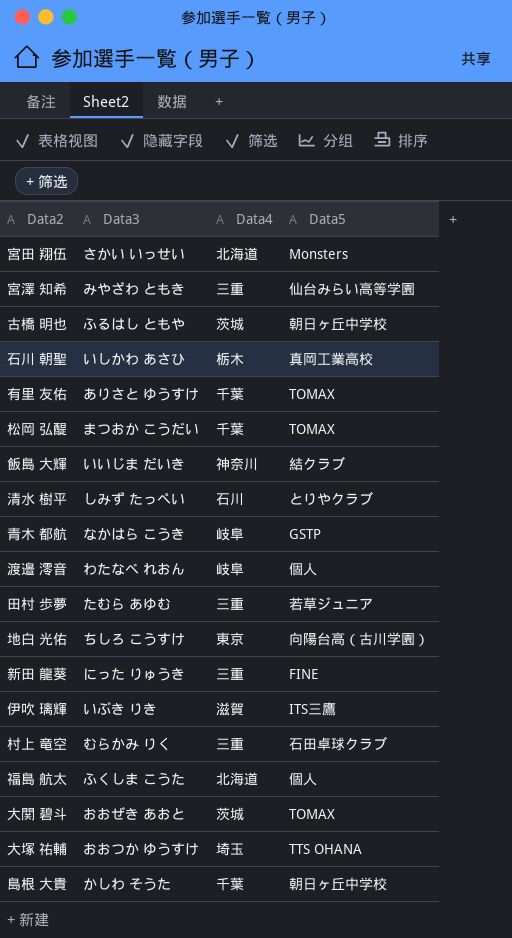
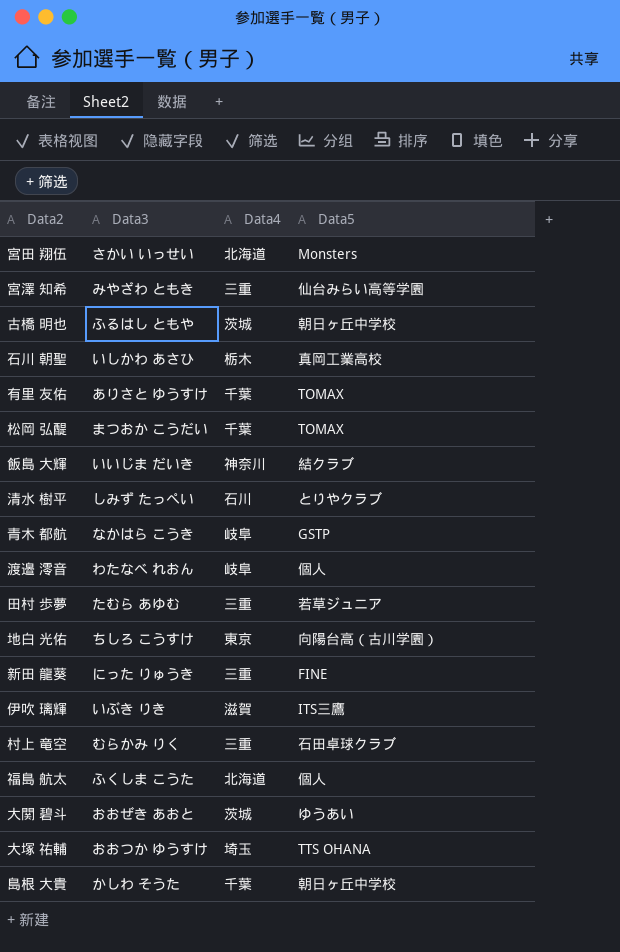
大関 碧斗 | Data5: TOMAX -> ゆうあい

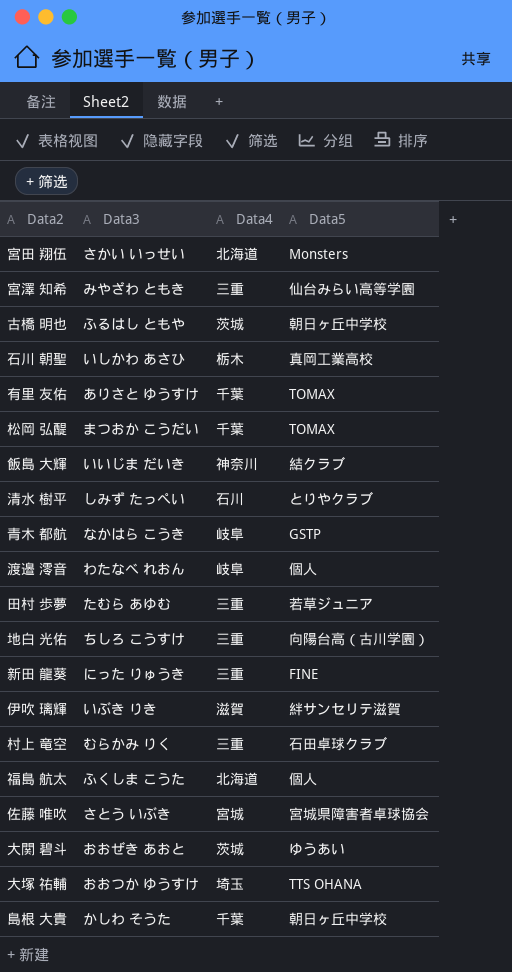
地白 光佑 | Data4: 東京 -> 三重
伊吹 璃輝 | Data5: ITS三鷹 -> 絆サンセリテ滋賀
row 佐藤 唯吹: none -> さとう いぶき | 宮城 | 宮城県障害者卓球協会

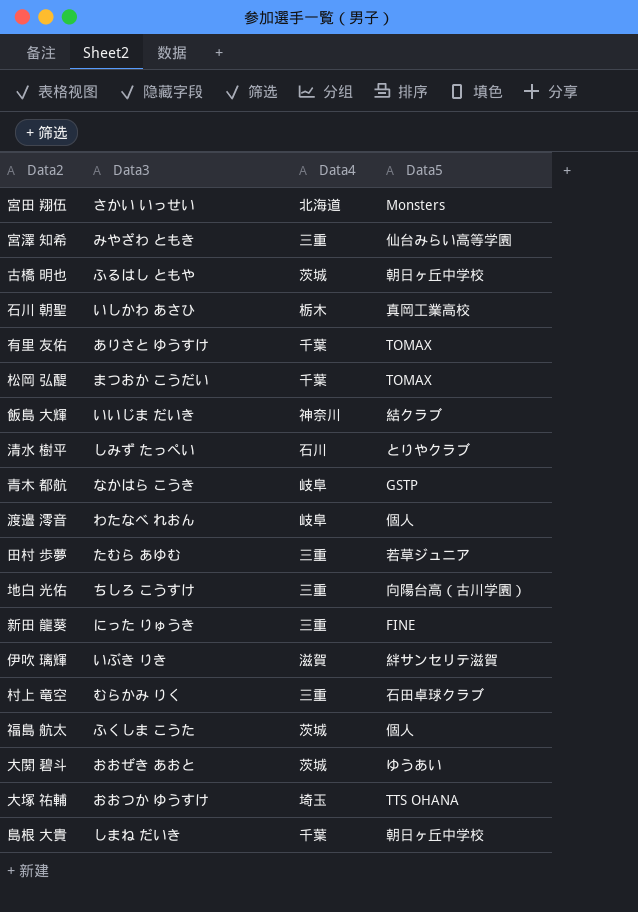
row 佐藤 唯吹: さとう いぶき | 宮城 | 宮城県障害者卓球協会 -> none
福島 航太 | Data4: 北海道 -> 茨城
島根 大貴 | Data3: かしわ そうた -> しまね だいき

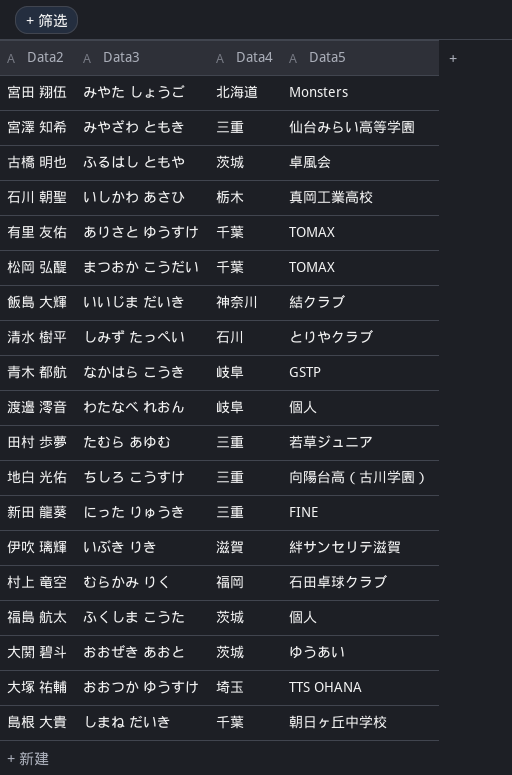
宮田 翔伍 | Data3: さかい いっせい -> みやた しょうご
古橋 明也 | Data5: 朝日ヶ丘中学校 -> 卓風会
村上 竜空 | Data4: 三重 -> 福岡

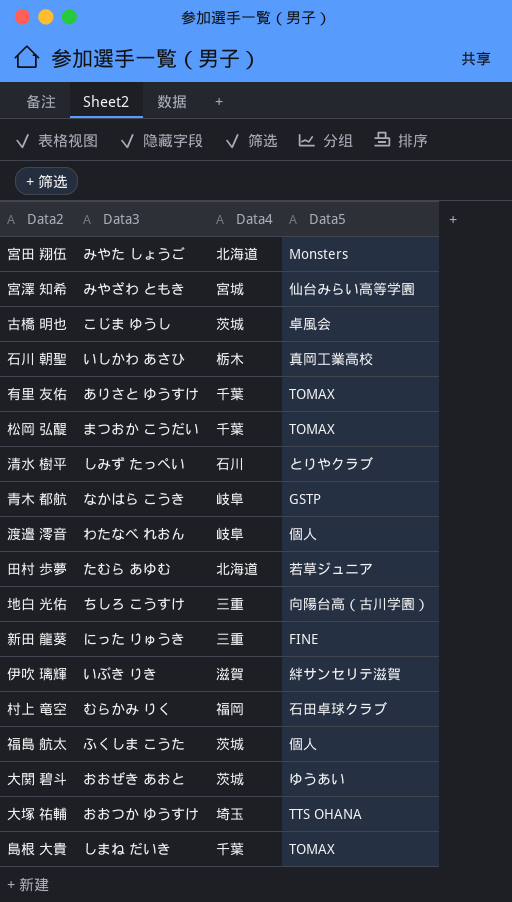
row 飯島 大輝: いいじま だいき | 神奈川 | 結クラブ -> none
宮澤 知希 | Data4: 三重 -> 宮城
古橋 明也 | Data3: ふるはし ともや -> こじま ゆうし
田村 歩夢 | Data4: 三重 -> 北海道
島根 大貴 | Data5: 朝日ヶ丘中学校 -> TOMAX

